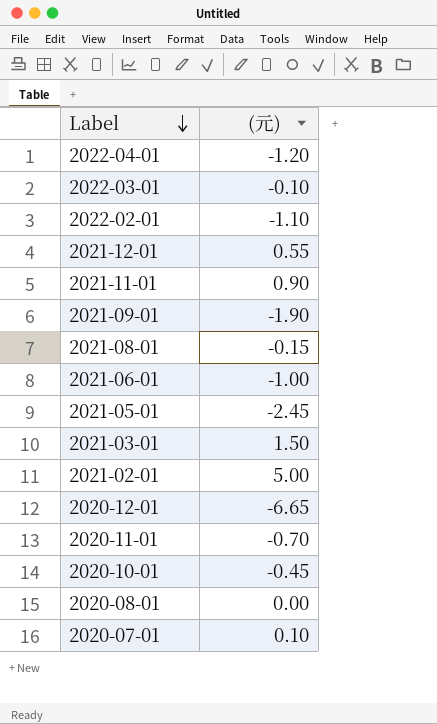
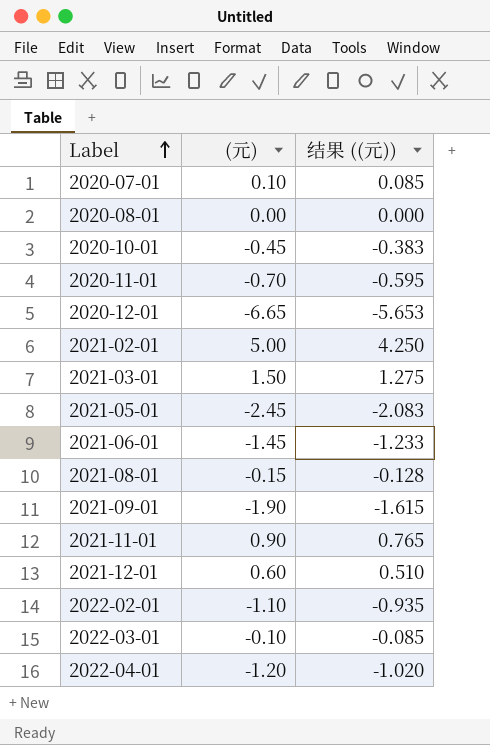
row order: Label descending -> Label ascending
column 结果 ((元)) | formula: none -> [(元)] * 0.85
2021-06-01 | (元): -1.00 -> -1.45
2021-12-01 | (元): 0.55 -> 0.60

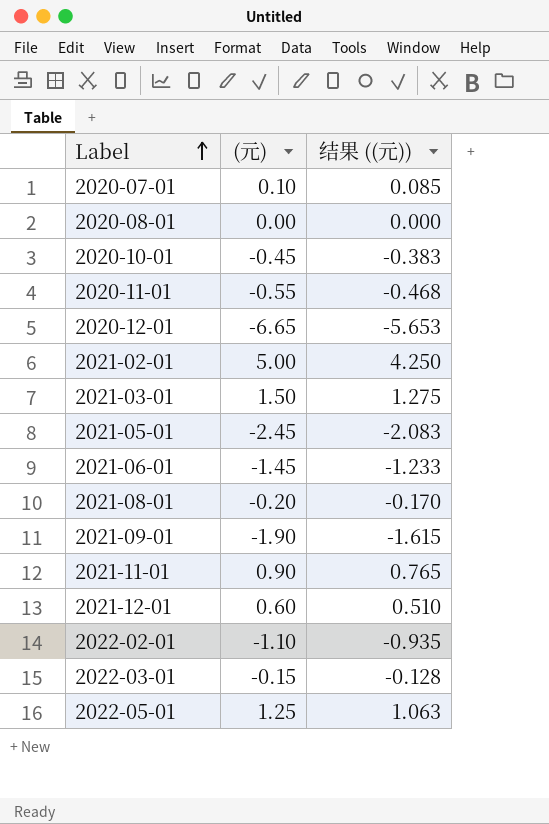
row 2022-04-01: -1.20 | -1.020 -> none
2020-11-01 | (元): -0.70 -> -0.55
2020-11-01 | 结果 ((元)): -0.595 -> -0.468
2021-08-01 | (元): -0.15 -> -0.20
2021-08-01 | 结果 ((元)): -0.128 -> -0.170
2022-03-01 | (元): -0.10 -> -0.15
2022-03-01 | 结果 ((元)): -0.085 -> -0.128
row 2022-05-01: none -> 1.25 | 1.063

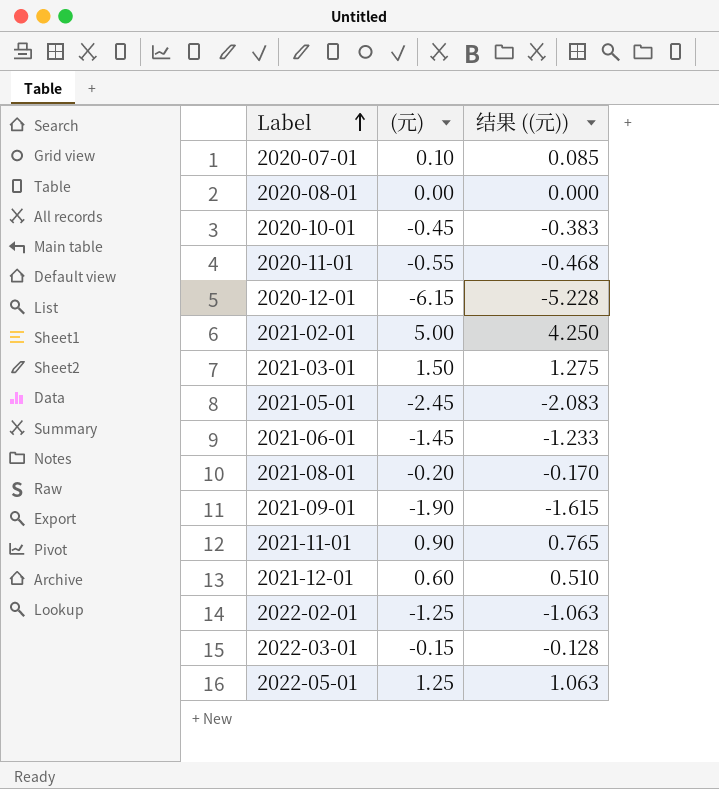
2020-12-01 | (元): -6.65 -> -6.15
2020-12-01 | 结果 ((元)): -5.653 -> -5.228
2022-02-01 | (元): -1.10 -> -1.25
2022-02-01 | 结果 ((元)): -0.935 -> -1.063

